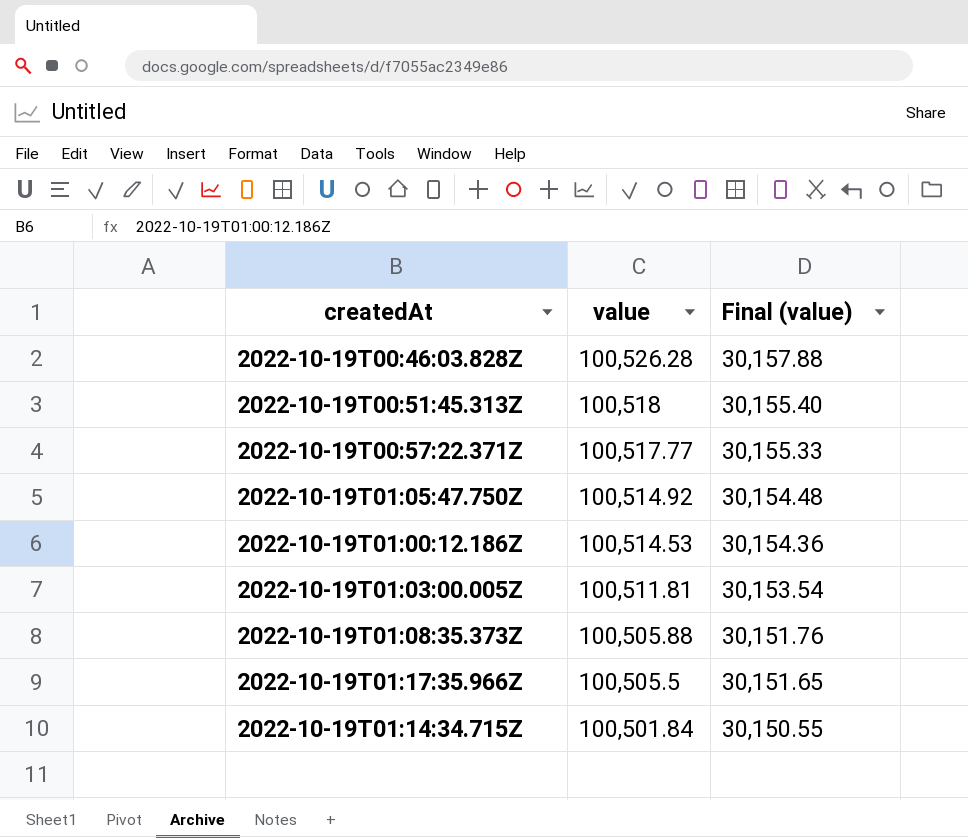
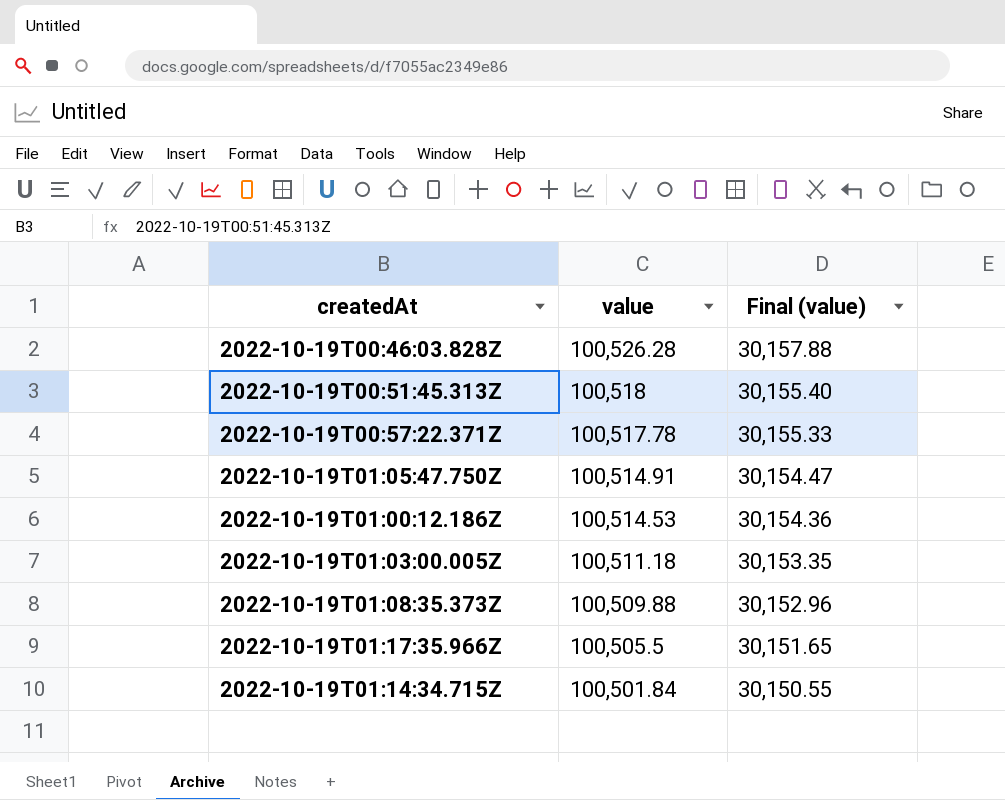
2022-10-19T00:57:22.371Z | value: 100,517.77 -> 100,517.78
2022-10-19T01:05:47.750Z | value: 100,514.92 -> 100,514.91
2022-10-19T01:05:47.750Z | Final (value): 30,154.48 -> 30,154.47
2022-10-19T01:03:00.005Z | value: 100,511.81 -> 100,511.18
2022-10-19T01:03:00.005Z | Final (value): 30,153.54 -> 30,153.35
2022-10-19T01:08:35.373Z | value: 100,505.88 -> 100,509.88
2022-10-19T01:08:35.373Z | Final (value): 30,151.76 -> 30,152.96

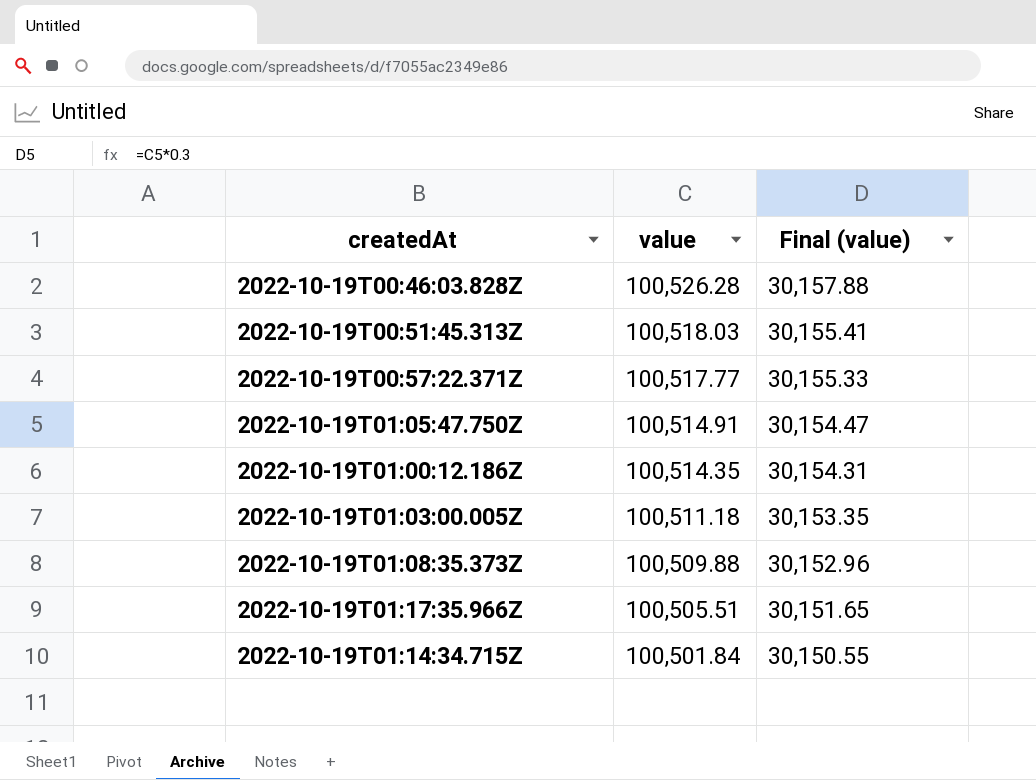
2022-10-19T00:51:45.313Z | value: 100,518 -> 100,518.03
2022-10-19T00:51:45.313Z | Final (value): 30,155.40 -> 30,155.41
2022-10-19T00:57:22.371Z | value: 100,517.78 -> 100,517.77
2022-10-19T01:00:12.186Z | value: 100,514.53 -> 100,514.35
2022-10-19T01:00:12.186Z | Final (value): 30,154.36 -> 30,154.31
2022-10-19T01:17:35.966Z | value: 100,505.5 -> 100,505.51

